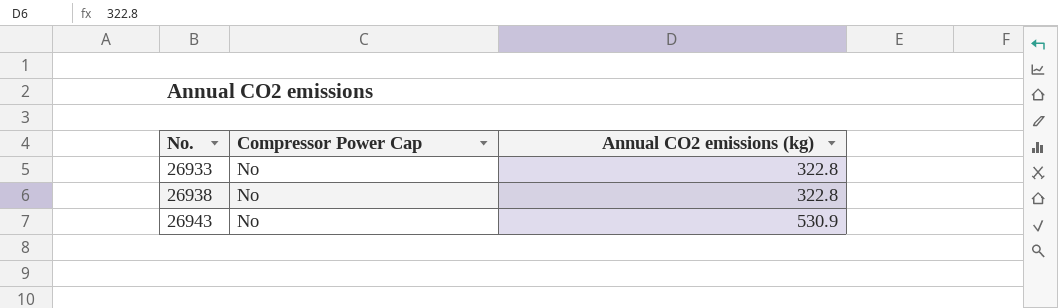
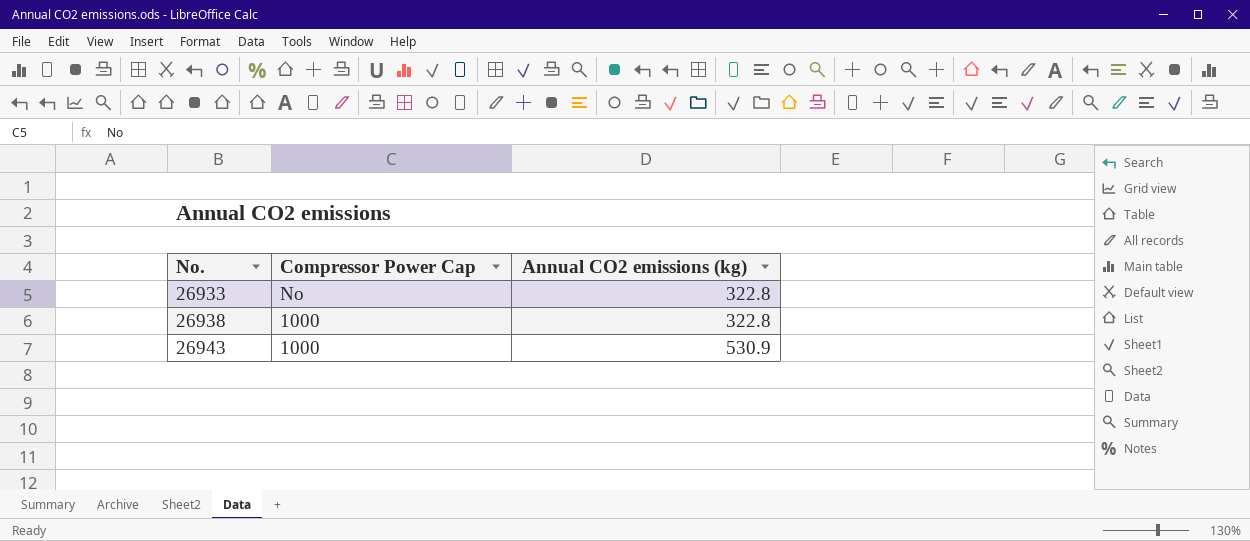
26938 | Compressor Power Cap: No -> 1000
26943 | Compressor Power Cap: No -> 1000

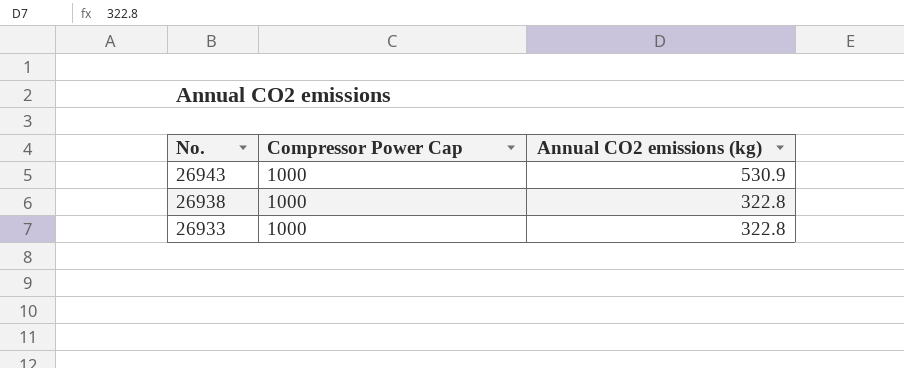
row order: No. ascending -> No. descending
26933 | Compressor Power Cap: No -> 1000

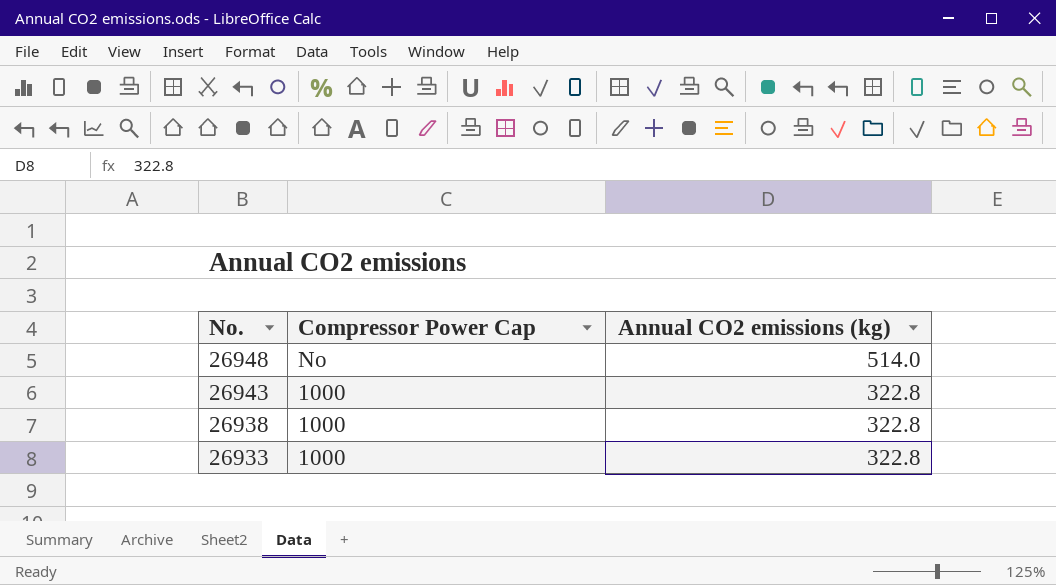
row 26948: none -> No | 514.0
26943 | Annual CO2 emissions (kg): 530.9 -> 322.8

